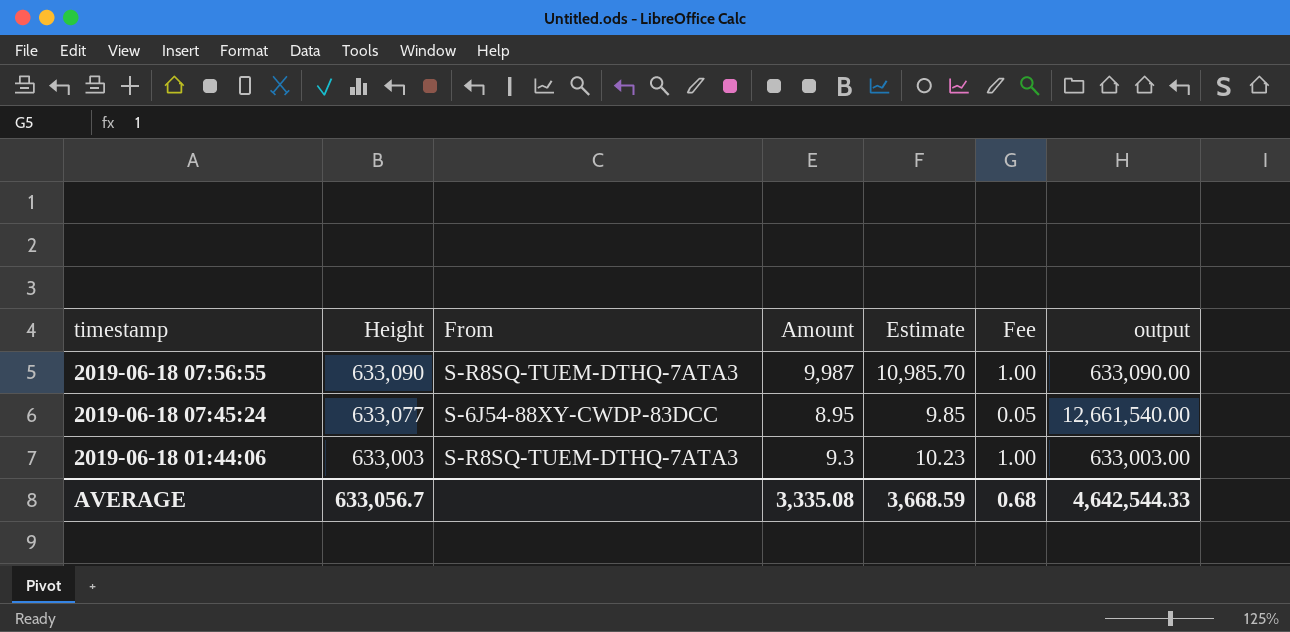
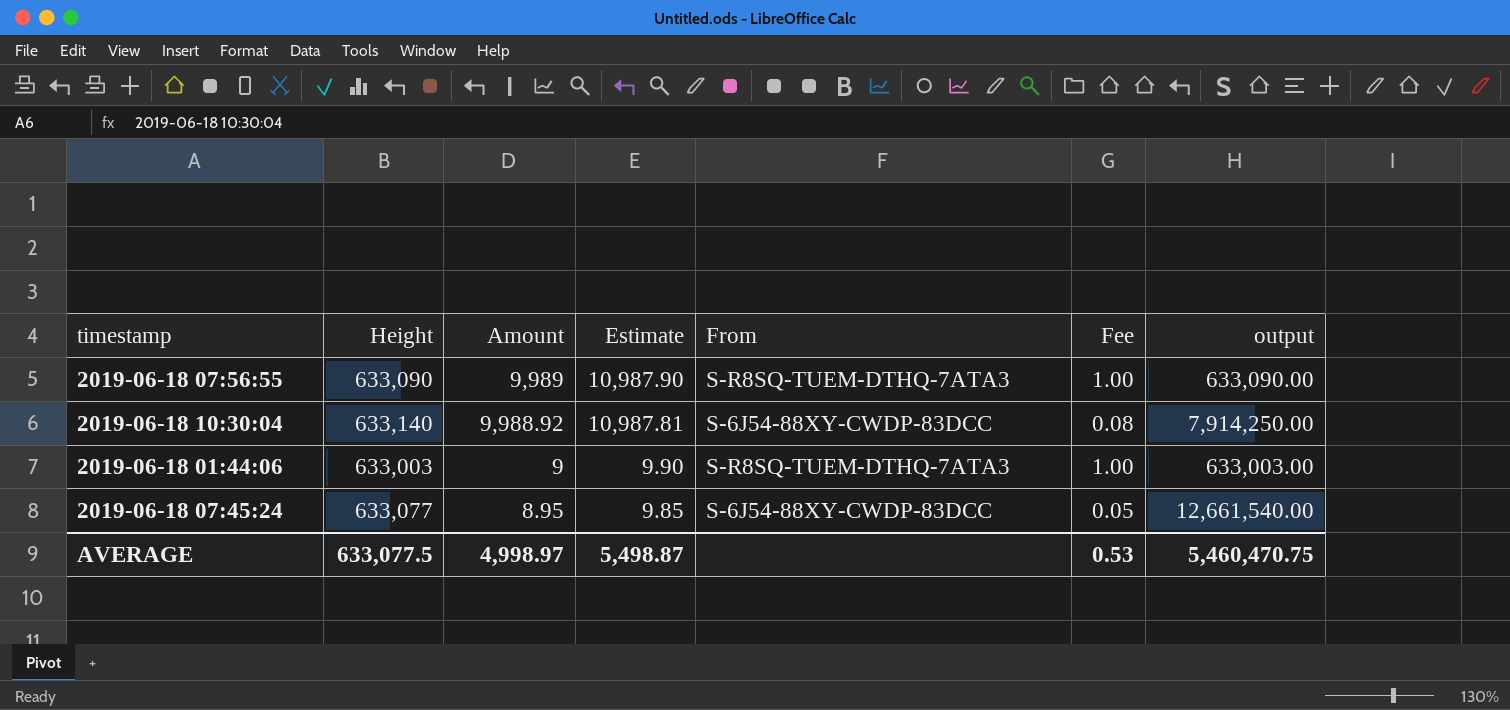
row order: timestamp descending -> Amount descending
column From | position: 3 -> 5
2019-06-18 07:56:55 | Amount: 9,987 -> 9,989
2019-06-18 07:56:55 | Estimate: 10,985.70 -> 10,987.90
row 2019-06-18 10:30:04: none -> 633,140 | 9,988.92 | 10,987.81 | S-6J54-88XY-CWDP-83DCC | 0.08 | 7,914,250.00
2019-06-18 01:44:06 | Amount: 9.3 -> 9
2019-06-18 01:44:06 | Estimate: 10.23 -> 9.90
AVERAGE | Height: 633,056.7 -> 633,077.5
AVERAGE | Amount: 3,335.08 -> 4,998.97
AVERAGE | Estimate: 3,668.59 -> 5,498.87
AVERAGE | Fee: 0.68 -> 0.53
AVERAGE | output: 4,642,544.33 -> 5,460,470.75

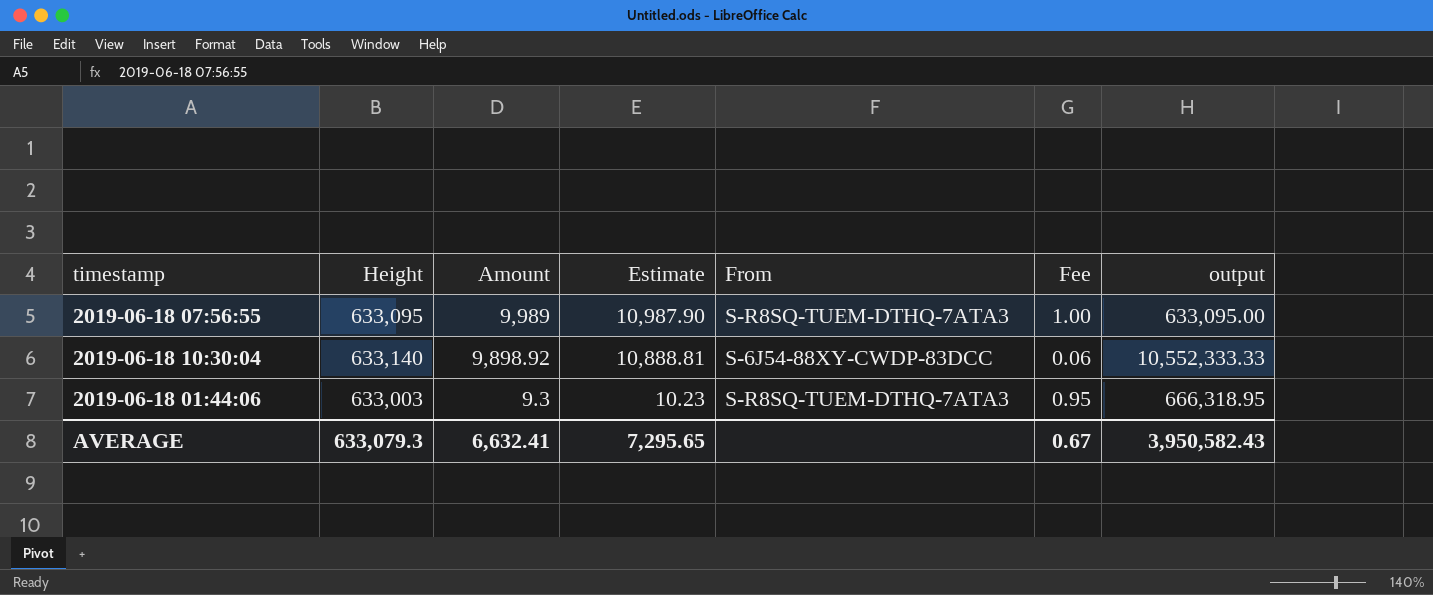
row 2019-06-18 07:45:24: 633,077 | 8.95 | 9.85 | S-6J54-88XY-CWDP-83DCC | 0.05 | 12,661,540.00 -> none
2019-06-18 07:56:55 | Height: 633,090 -> 633,095
2019-06-18 07:56:55 | output: 633,090.00 -> 633,095.00
2019-06-18 10:30:04 | Amount: 9,988.92 -> 9,898.92
2019-06-18 10:30:04 | Estimate: 10,987.81 -> 10,888.81
2019-06-18 10:30:04 | Fee: 0.08 -> 0.06
2019-06-18 10:30:04 | output: 7,914,250.00 -> 10,552,333.33
2019-06-18 01:44:06 | Amount: 9 -> 9.3
2019-06-18 01:44:06 | Estimate: 9.90 -> 10.23
2019-06-18 01:44:06 | Fee: 1.00 -> 0.95
2019-06-18 01:44:06 | output: 633,003.00 -> 666,318.95
AVERAGE | Height: 633,077.5 -> 633,079.3
AVERAGE | Amount: 4,998.97 -> 6,632.41
AVERAGE | Estimate: 5,498.87 -> 7,295.65
AVERAGE | Fee: 0.53 -> 0.67
AVERAGE | output: 5,460,470.75 -> 3,950,582.43

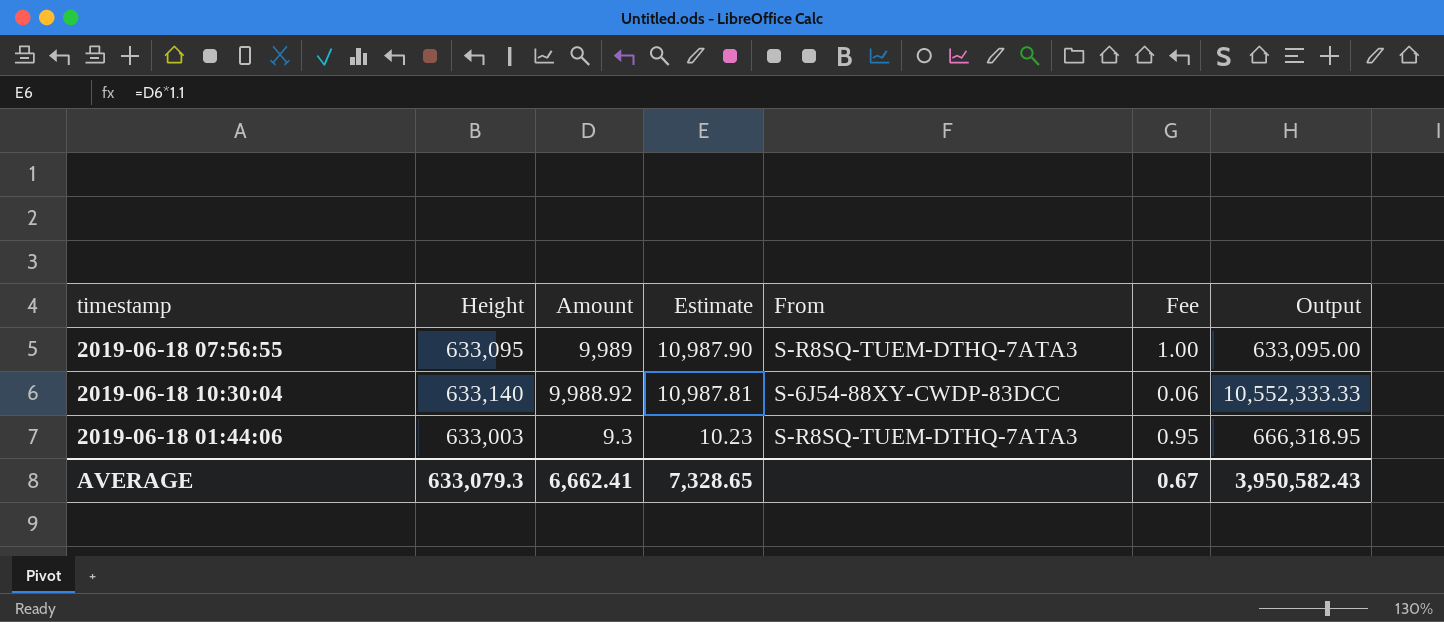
column name: output -> Output
2019-06-18 10:30:04 | Amount: 9,898.92 -> 9,988.92
2019-06-18 10:30:04 | Estimate: 10,888.81 -> 10,987.81
AVERAGE | Amount: 6,632.41 -> 6,662.41
AVERAGE | Estimate: 7,295.65 -> 7,328.65

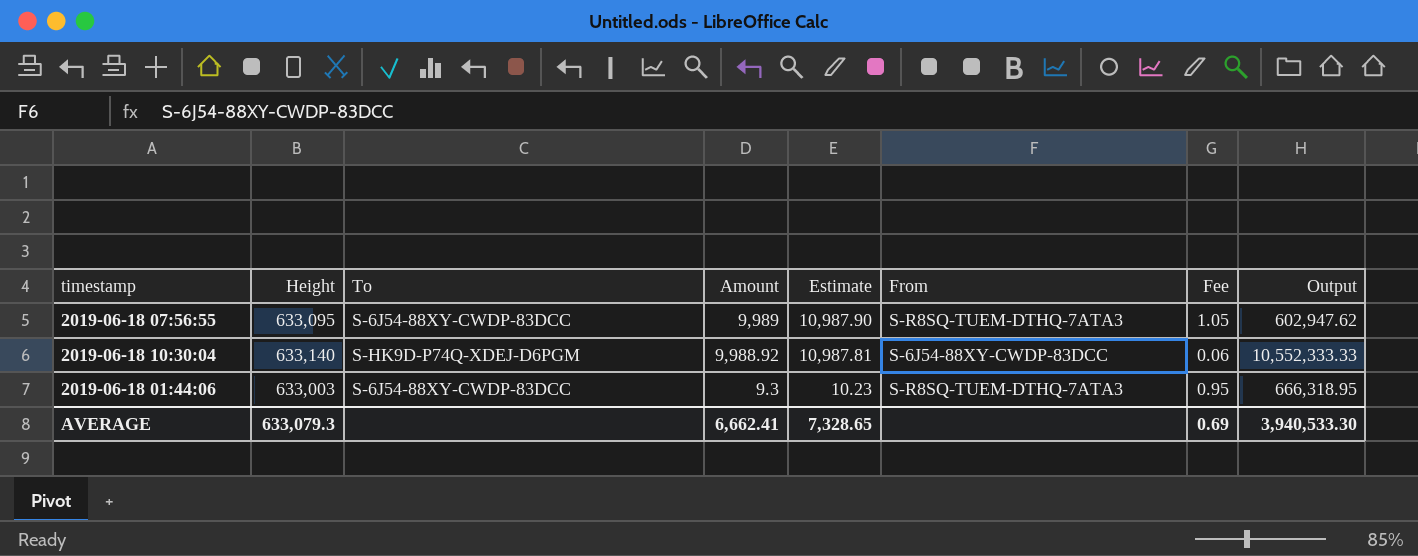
column To | position: none -> 3
2019-06-18 07:56:55 | Fee: 1.00 -> 1.05
2019-06-18 07:56:55 | Output: 633,095.00 -> 602,947.62
AVERAGE | Fee: 0.67 -> 0.69
AVERAGE | Output: 3,950,582.43 -> 3,940,533.30

